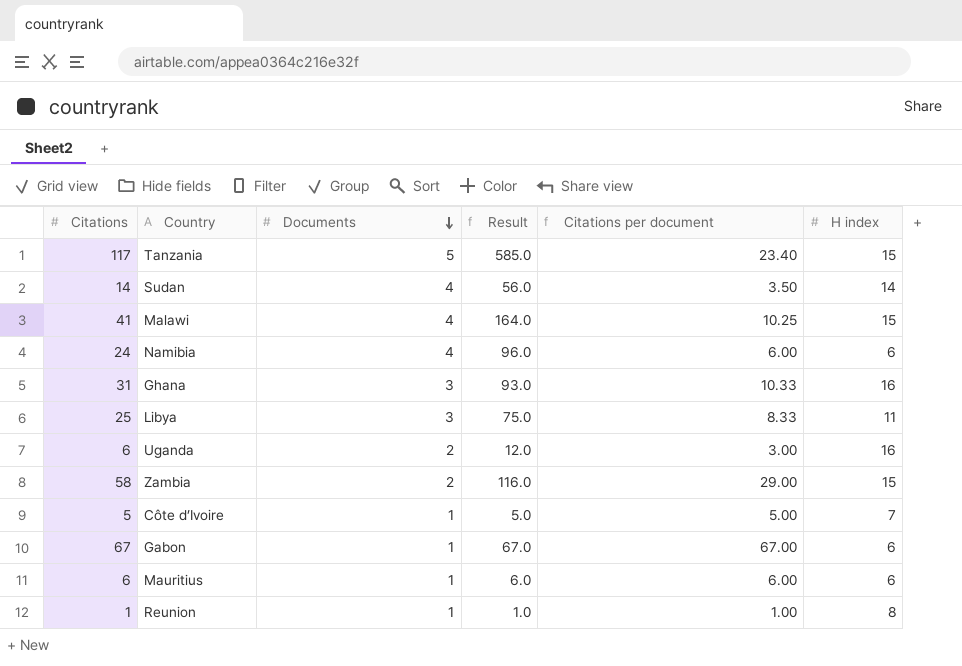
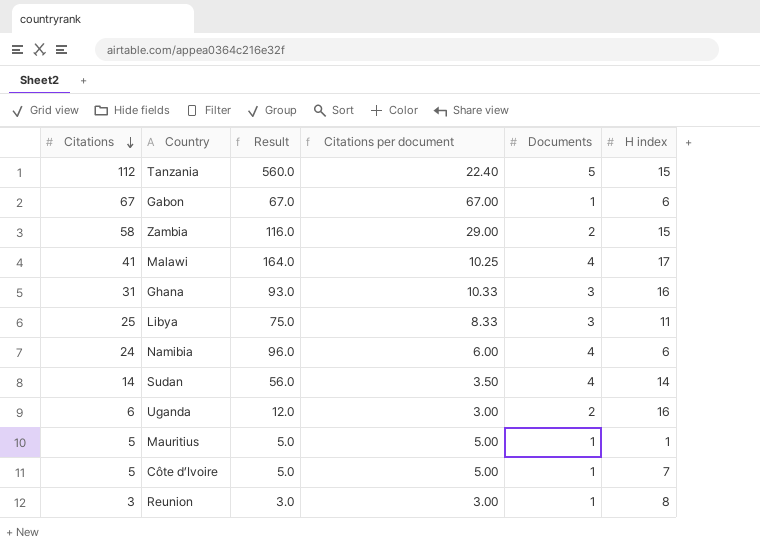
row order: Documents descending -> Citations descending
column Documents | position: 3 -> 5
Tanzania | Citations: 117 -> 112
Tanzania | Result: 585.0 -> 560.0
Tanzania | Citations per document: 23.40 -> 22.40
Malawi | H index: 15 -> 17
Mauritius | Citations: 6 -> 5
Mauritius | Result: 6.0 -> 5.0
Mauritius | Citations per document: 6.00 -> 5.00
Mauritius | H index: 6 -> 1
Reunion | Citations: 1 -> 3
Reunion | Result: 1.0 -> 3.0
Reunion | Citations per document: 1.00 -> 3.00

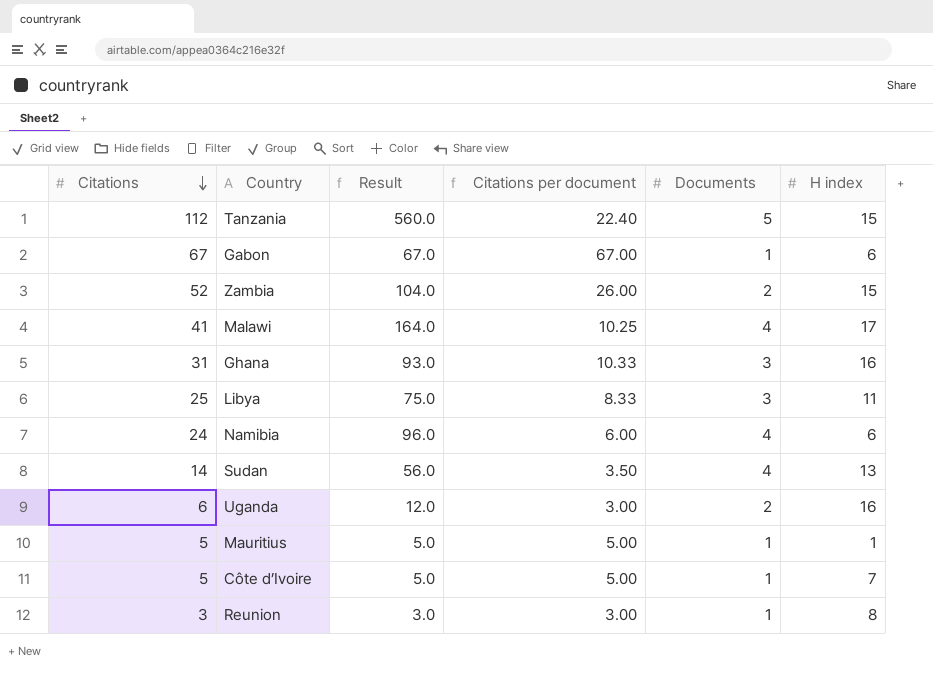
Zambia | Citations: 58 -> 52
Zambia | Result: 116.0 -> 104.0
Zambia | Citations per document: 29.00 -> 26.00
Sudan | H index: 14 -> 13

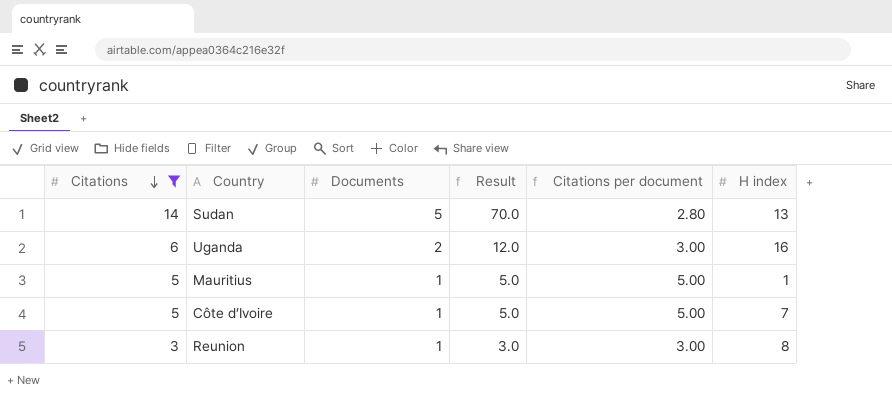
filter: none -> Citations <= 14
column Documents | position: 5 -> 3
Sudan | Documents: 4 -> 5
Sudan | Result: 56.0 -> 70.0
Sudan | Citations per document: 3.50 -> 2.80

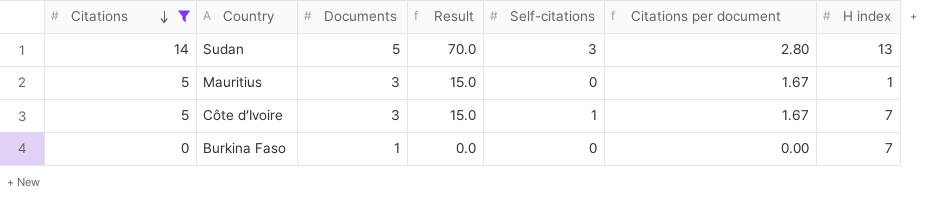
column Self-citations | position: none -> 5
row Uganda: 6 | 2 | 12.0 | 3.00 | 16 -> none
row Reunion: 3 | 1 | 3.0 | 3.00 | 8 -> none
Mauritius | Documents: 1 -> 3
Mauritius | Result: 5.0 -> 15.0
Mauritius | Citations per document: 5.00 -> 1.67
Côte d’Ivoire | Documents: 1 -> 3
Côte d’Ivoire | Result: 5.0 -> 15.0
Côte d’Ivoire | Citations per document: 5.00 -> 1.67
row Burkina Faso: none -> 0 | 1 | 0.0 | 0 | 0.00 | 7

